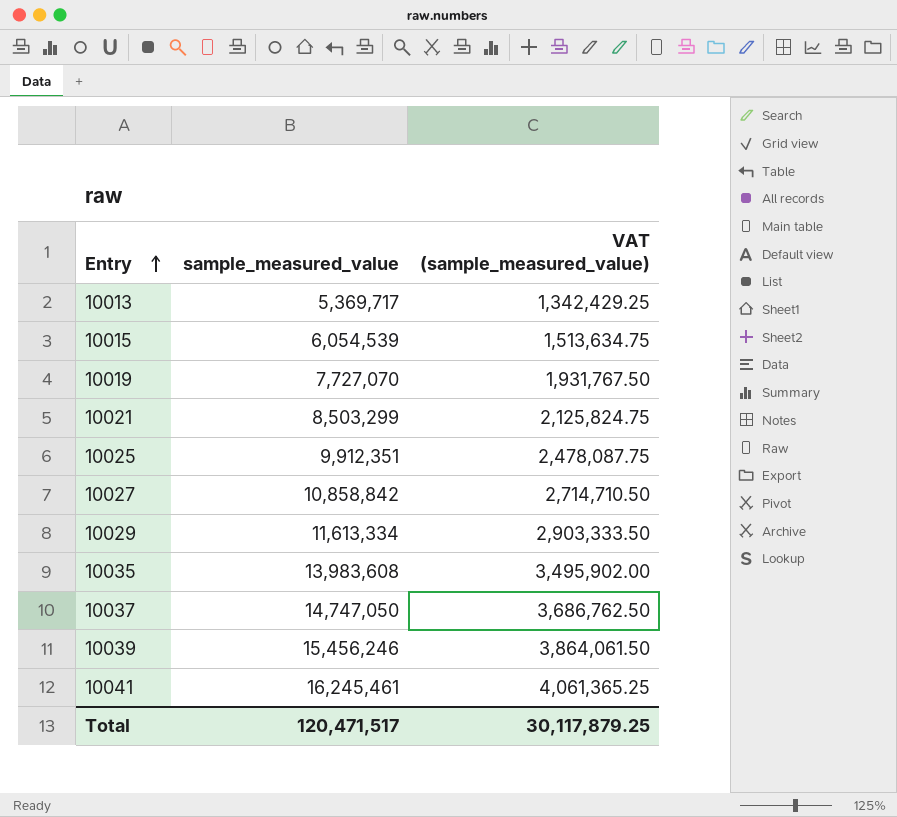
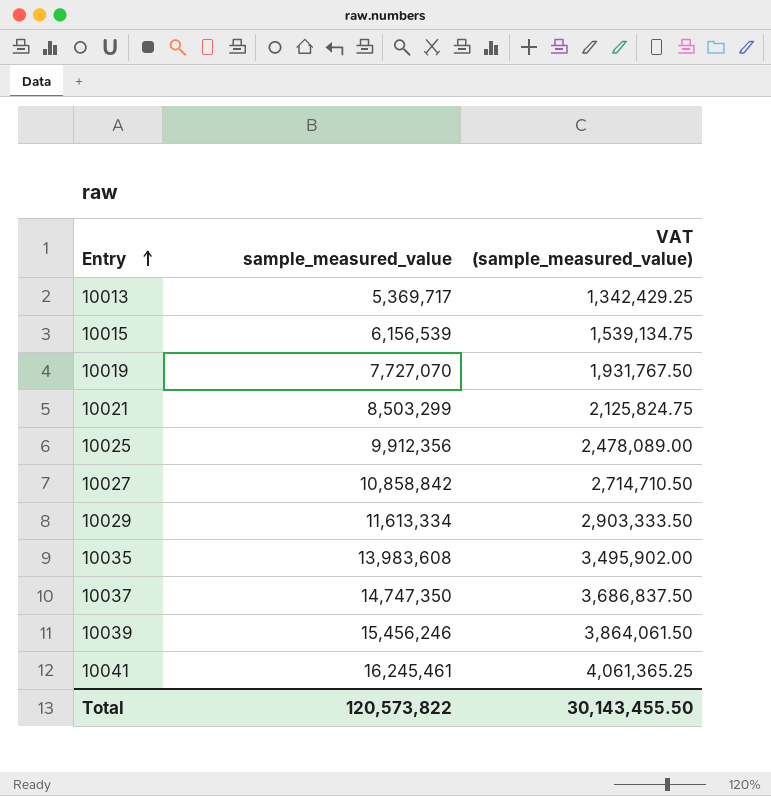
10015 | sample_measured_value: 6,054,539 -> 6,156,539
10015 | VAT (sample_measured_value): 1,513,634.75 -> 1,539,134.75
10025 | sample_measured_value: 9,912,351 -> 9,912,356
10025 | VAT (sample_measured_value): 2,478,087.75 -> 2,478,089.00
10037 | sample_measured_value: 14,747,050 -> 14,747,350
10037 | VAT (sample_measured_value): 3,686,762.50 -> 3,686,837.50
Total | sample_measured_value: 120,471,517 -> 120,573,822
Total | VAT (sample_measured_value): 30,117,879.25 -> 30,143,455.50

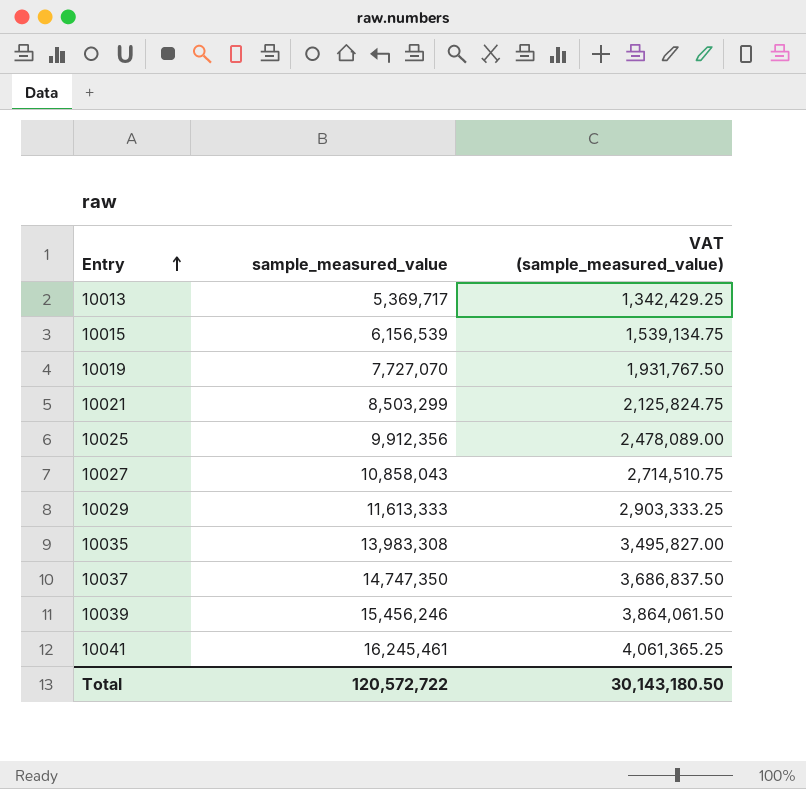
10027 | sample_measured_value: 10,858,842 -> 10,858,043
10027 | VAT (sample_measured_value): 2,714,710.50 -> 2,714,510.75
10029 | sample_measured_value: 11,613,334 -> 11,613,333
10029 | VAT (sample_measured_value): 2,903,333.50 -> 2,903,333.25
10035 | sample_measured_value: 13,983,608 -> 13,983,308
10035 | VAT (sample_measured_value): 3,495,902.00 -> 3,495,827.00
Total | sample_measured_value: 120,573,822 -> 120,572,722
Total | VAT (sample_measured_value): 30,143,455.50 -> 30,143,180.50

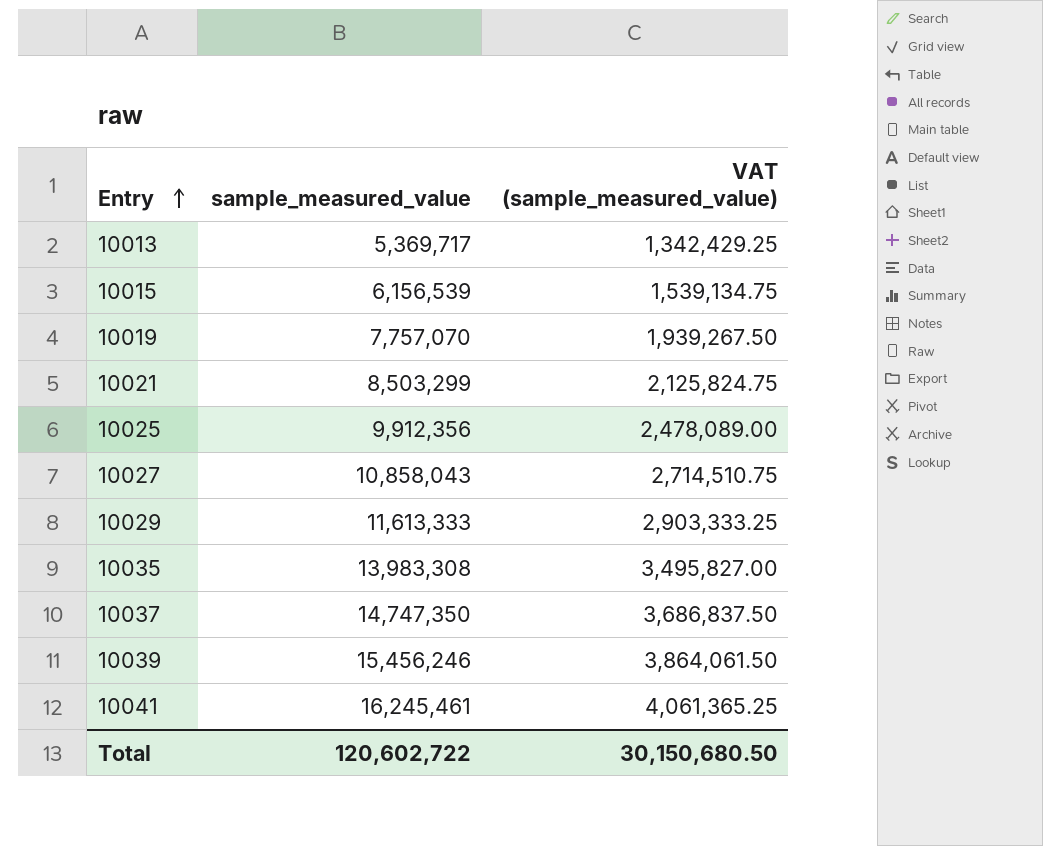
10019 | sample_measured_value: 7,727,070 -> 7,757,070
10019 | VAT (sample_measured_value): 1,931,767.50 -> 1,939,267.50
Total | sample_measured_value: 120,572,722 -> 120,602,722
Total | VAT (sample_measured_value): 30,143,180.50 -> 30,150,680.50

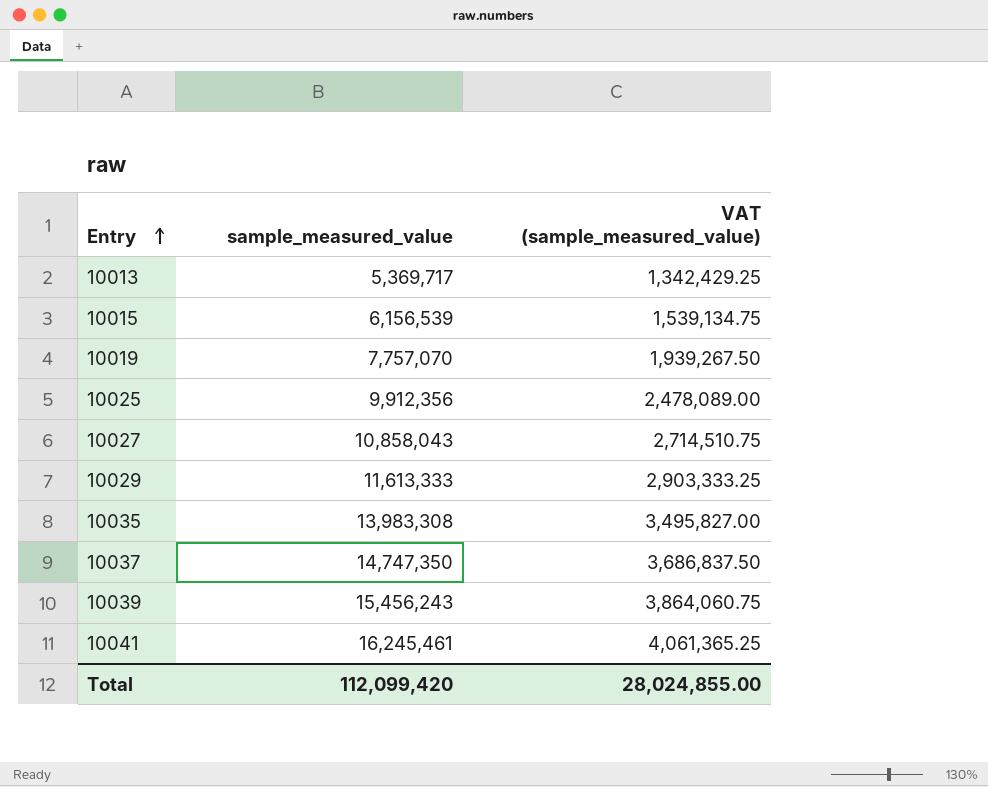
row 10021: 8,503,299 | 2,125,824.75 -> none
10039 | sample_measured_value: 15,456,246 -> 15,456,243
10039 | VAT (sample_measured_value): 3,864,061.50 -> 3,864,060.75
Total | sample_measured_value: 120,602,722 -> 112,099,420
Total | VAT (sample_measured_value): 30,150,680.50 -> 28,024,855.00

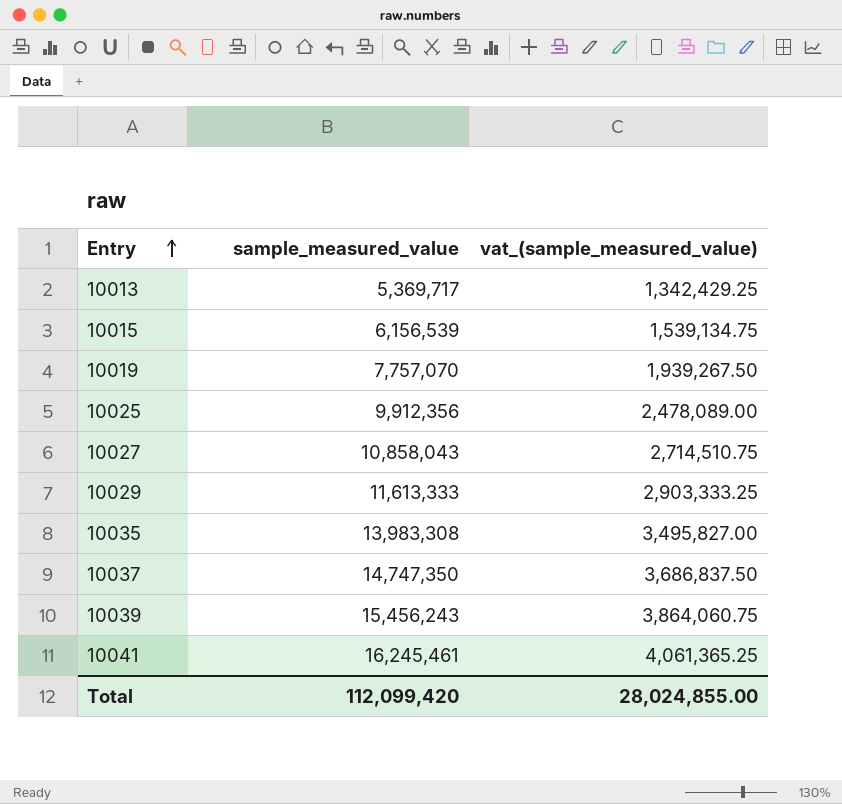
column name: VAT (sample_measured_value) -> vat_(sample_measured_value)

